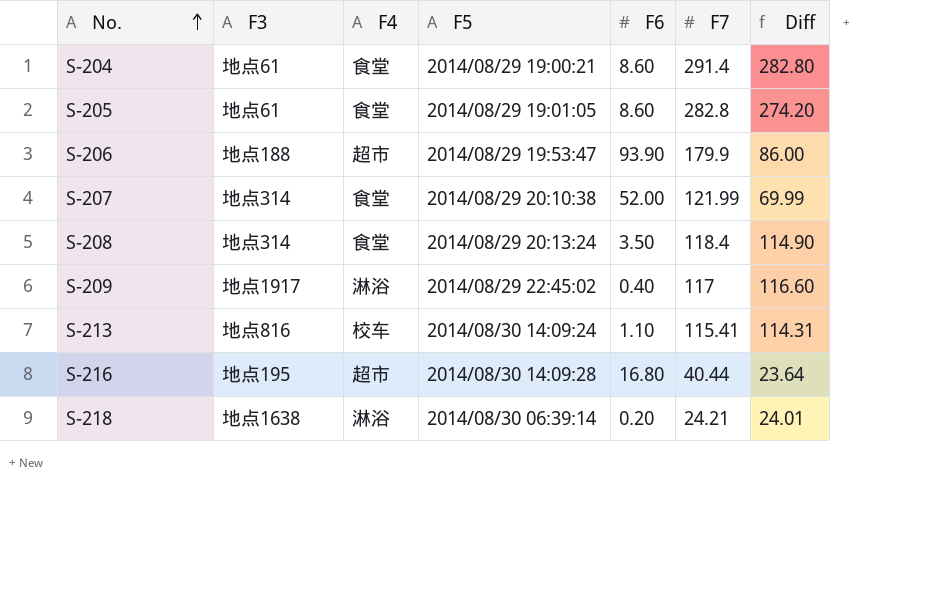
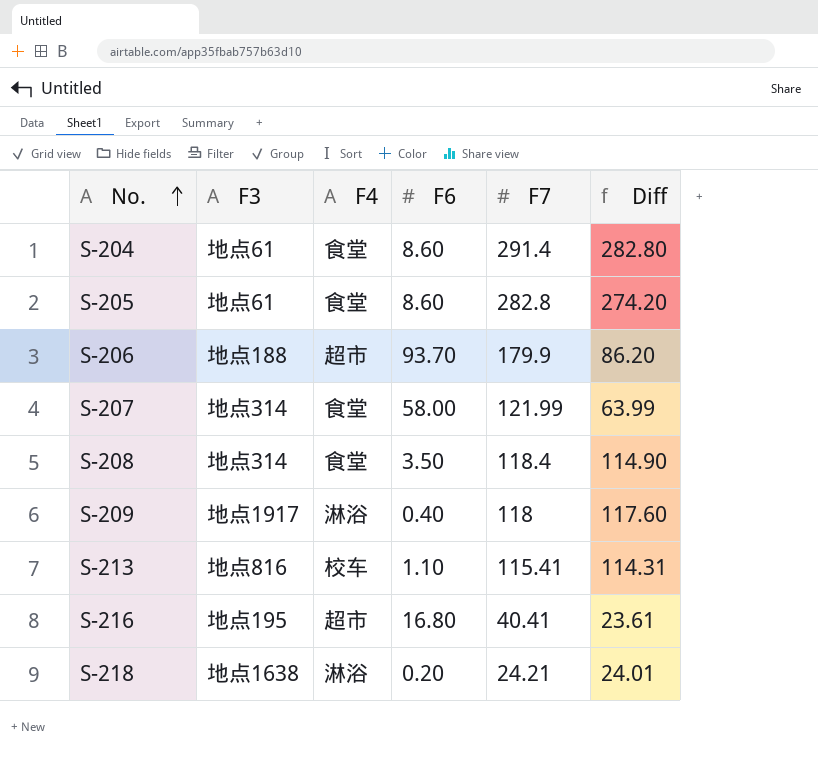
column F5 | position: 4 -> none
S-206 | F6: 93.90 -> 93.70
S-206 | Diff: 86.00 -> 86.20
S-207 | F6: 52.00 -> 58.00
S-207 | Diff: 69.99 -> 63.99
S-209 | F7: 117 -> 118
S-209 | Diff: 116.60 -> 117.60
S-216 | F7: 40.44 -> 40.41
S-216 | Diff: 23.64 -> 23.61

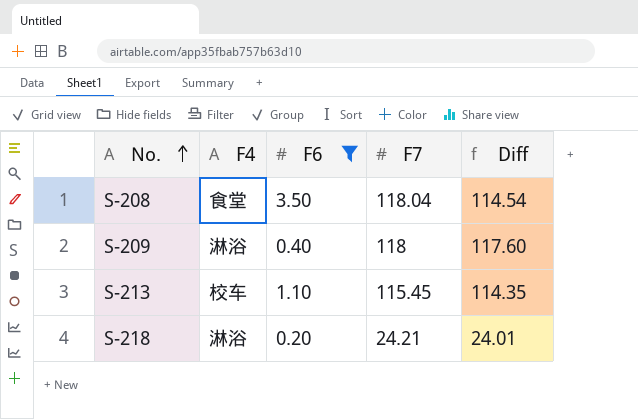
filter: none -> F6 <= 3.50
column F3 | position: 2 -> none
S-208 | F7: 118.4 -> 118.04
S-208 | Diff: 114.90 -> 114.54
S-213 | F7: 115.41 -> 115.45
S-213 | Diff: 114.31 -> 114.35

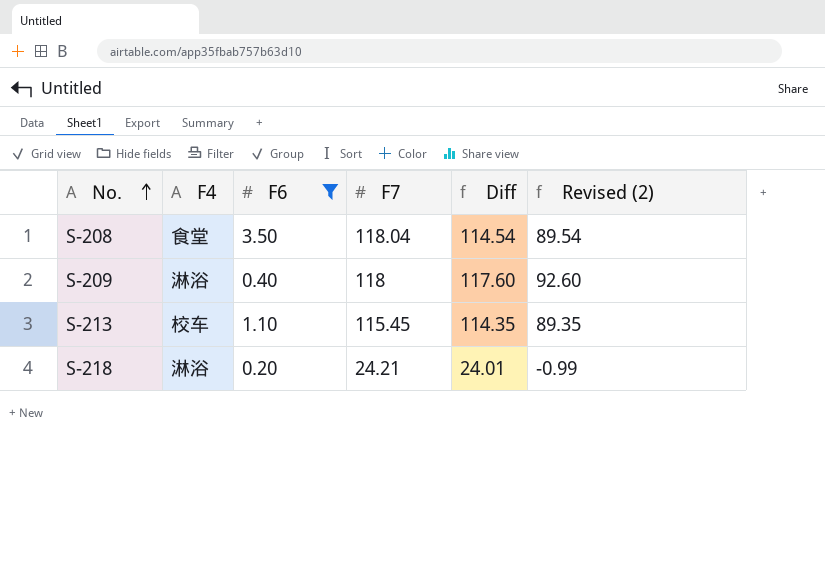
column Revised (2) | formula: none -> [Diff] - 25

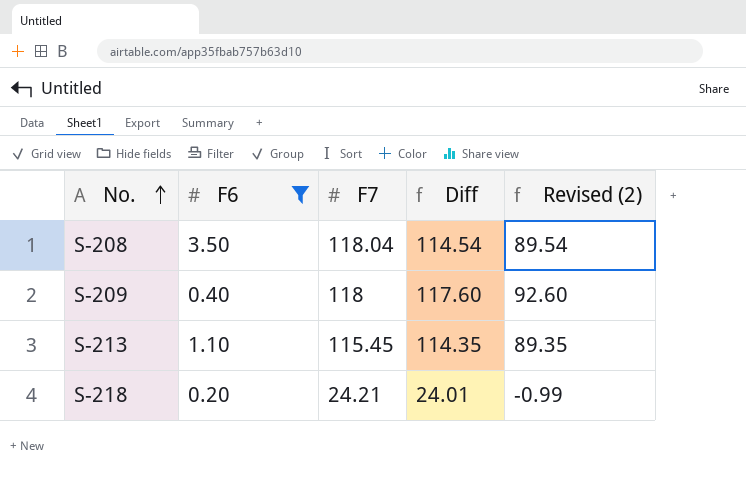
column F4 | position: 2 -> none

